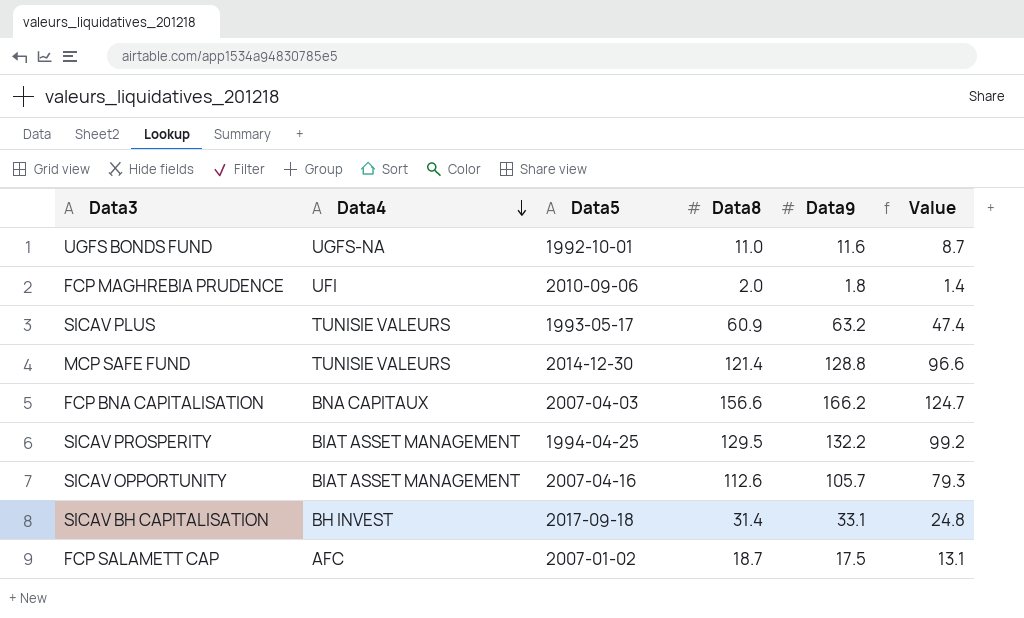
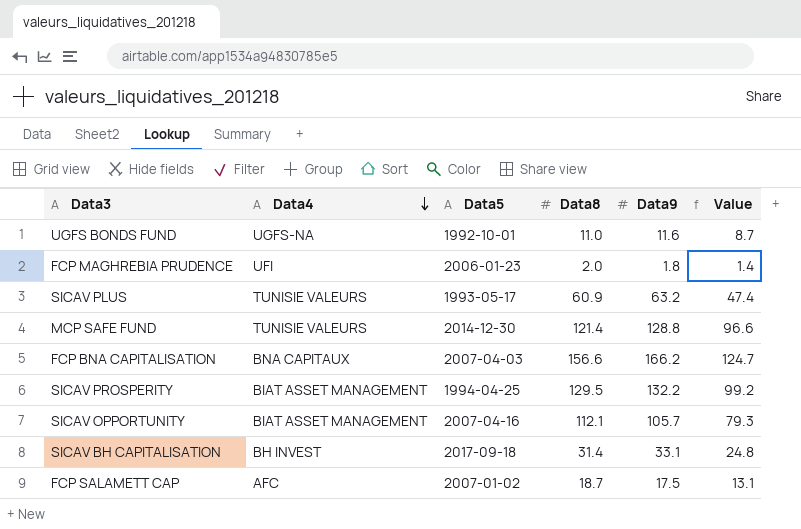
FCP MAGHREBIA PRUDENCE | Data5: 2010-09-06 -> 2006-01-23
SICAV OPPORTUNITY | Data8: 112.6 -> 112.1

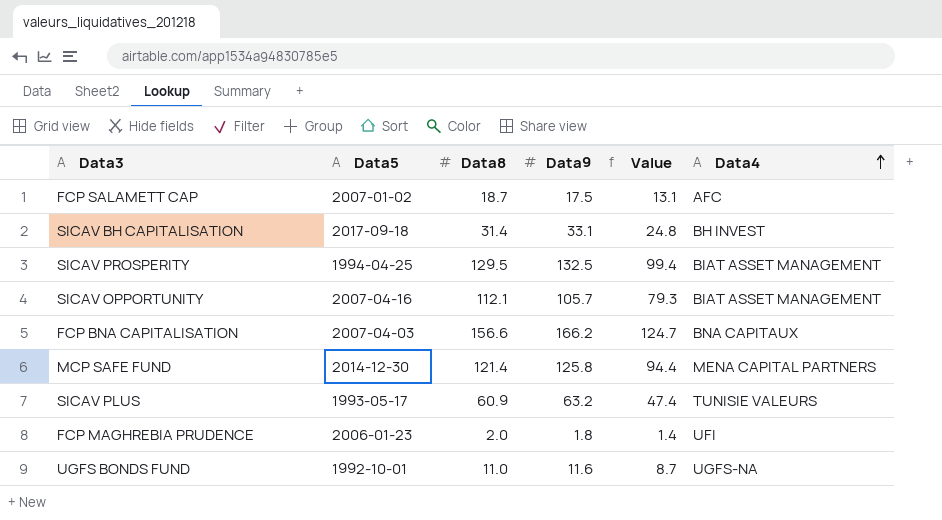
row order: Data4 descending -> Data4 ascending
column Data4 | position: 2 -> 6
SICAV PROSPERITY | Data9: 132.2 -> 132.5
SICAV PROSPERITY | Value: 99.2 -> 99.4
MCP SAFE FUND | Data9: 128.8 -> 125.8
MCP SAFE FUND | Value: 96.6 -> 94.4
MCP SAFE FUND | Data4: TUNISIE VALEURS -> MENA CAPITAL PARTNERS

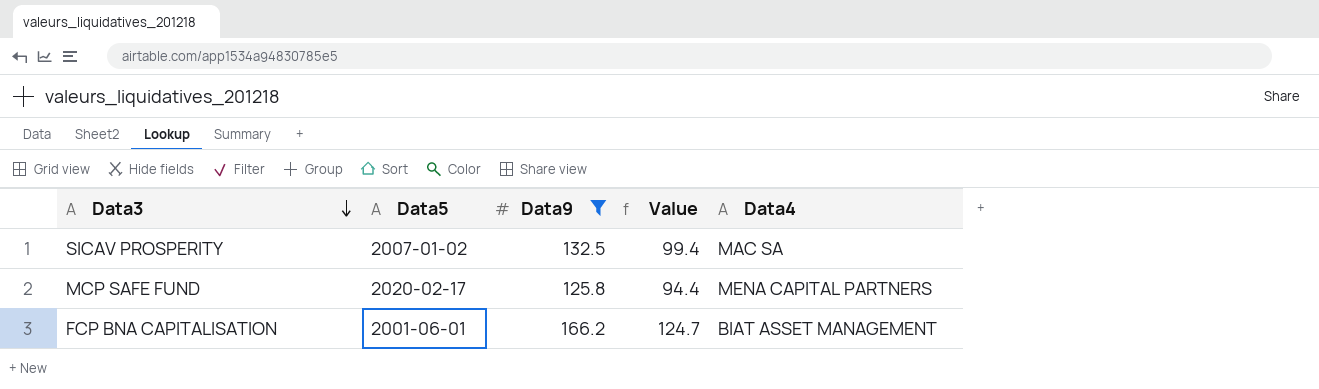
filter: none -> Data9 >= 125.8
row order: Data4 ascending -> Data3 descending
column Data8 | position: 3 -> none
SICAV PROSPERITY | Data5: 1994-04-25 -> 2007-01-02
SICAV PROSPERITY | Data4: BIAT ASSET MANAGEMENT -> MAC SA
MCP SAFE FUND | Data5: 2014-12-30 -> 2020-02-17
FCP BNA CAPITALISATION | Data5: 2007-04-03 -> 2001-06-01
FCP BNA CAPITALISATION | Data4: BNA CAPITAUX -> BIAT ASSET MANAGEMENT

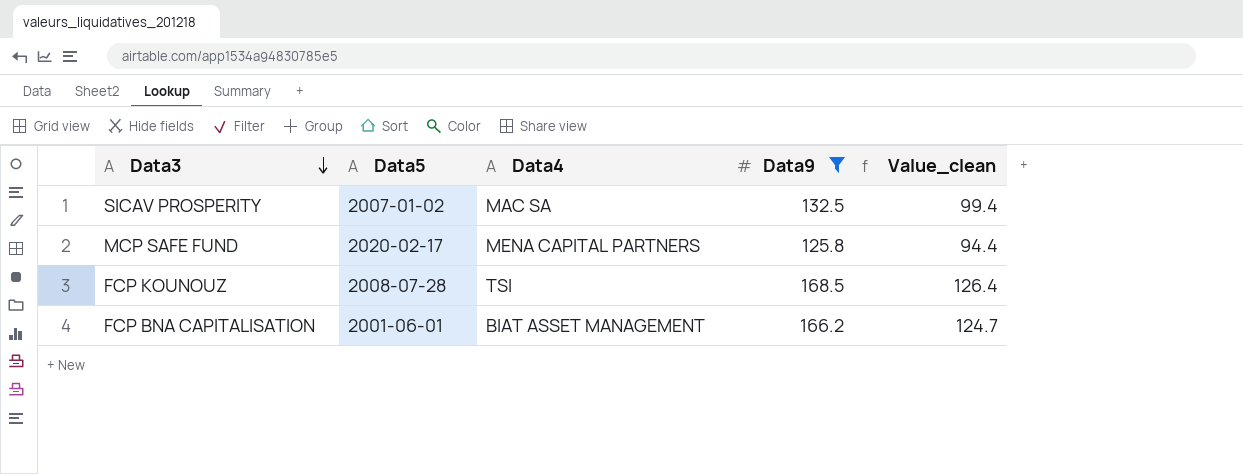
column Data4 | position: 5 -> 3
column name: Value -> Value_clean
row FCP KOUNOUZ: none -> 2008-07-28 | TSI | 168.5 | 126.4

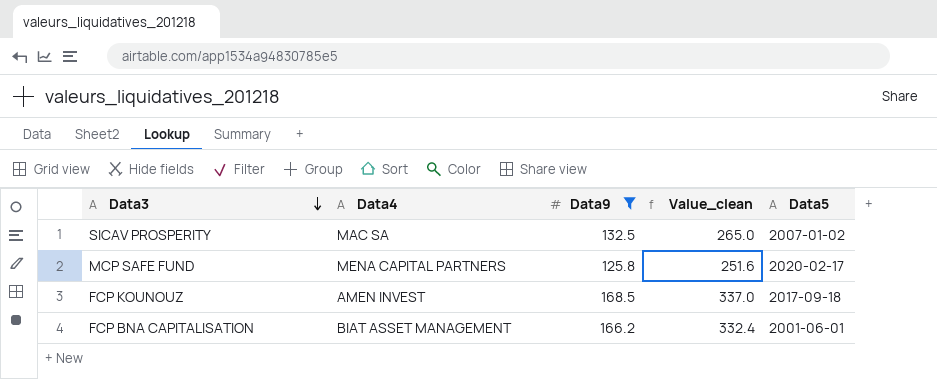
column Value_clean | formula: [Data9] * 0.75 -> [Data9] * 2
column Data5 | position: 2 -> 5
FCP KOUNOUZ | Data4: TSI -> AMEN INVEST
FCP KOUNOUZ | Data5: 2008-07-28 -> 2017-09-18

